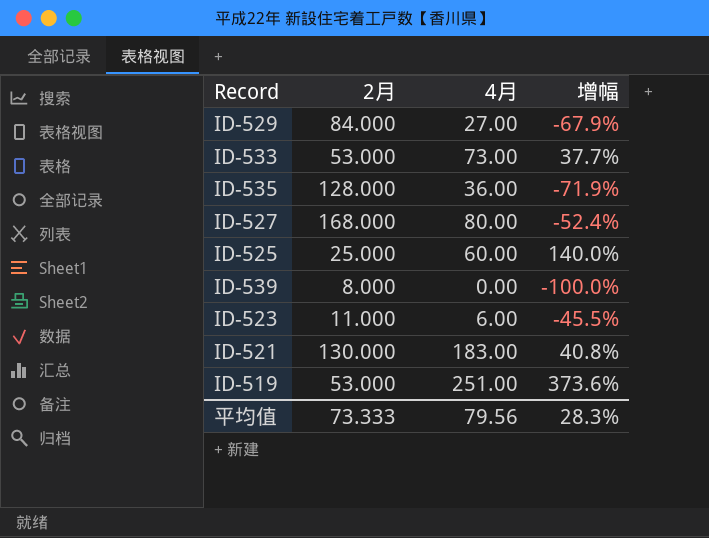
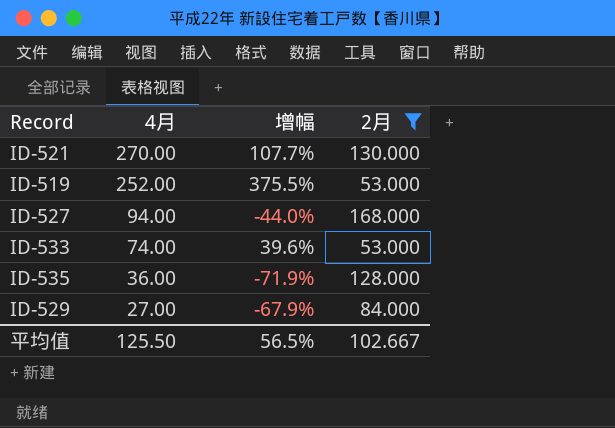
filter: none -> 2月 >= 53.000
row order: none -> 4月 descending
column 2月 | position: 2 -> 4
ID-521 | 4月: 183.00 -> 270.00
ID-521 | 增幅: 40.8% -> 107.7%
ID-519 | 4月: 251.00 -> 252.00
ID-519 | 增幅: 373.6% -> 375.5%
ID-527 | 4月: 80.00 -> 94.00
ID-527 | 增幅: -52.4% -> -44.0%
ID-533 | 4月: 73.00 -> 74.00
ID-533 | 增幅: 37.7% -> 39.6%
平均值 | 4月: 79.56 -> 125.50
平均值 | 增幅: 28.3% -> 56.5%
平均值 | 2月: 73.333 -> 102.667

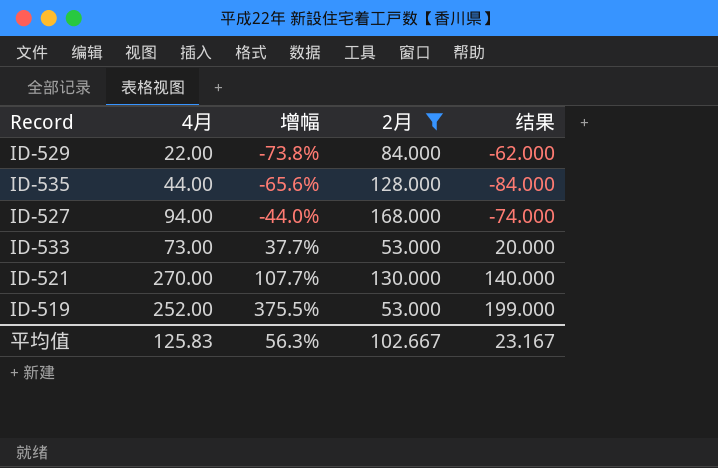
row order: 4月 descending -> 增幅 ascending
column 结果 | formula: none -> [4月] - [2月]
ID-529 | 4月: 27.00 -> 22.00
ID-529 | 增幅: -67.9% -> -73.8%
ID-535 | 4月: 36.00 -> 44.00
ID-535 | 增幅: -71.9% -> -65.6%
ID-533 | 4月: 74.00 -> 73.00
ID-533 | 增幅: 39.6% -> 37.7%
平均值 | 4月: 125.50 -> 125.83
平均值 | 增幅: 56.5% -> 56.3%

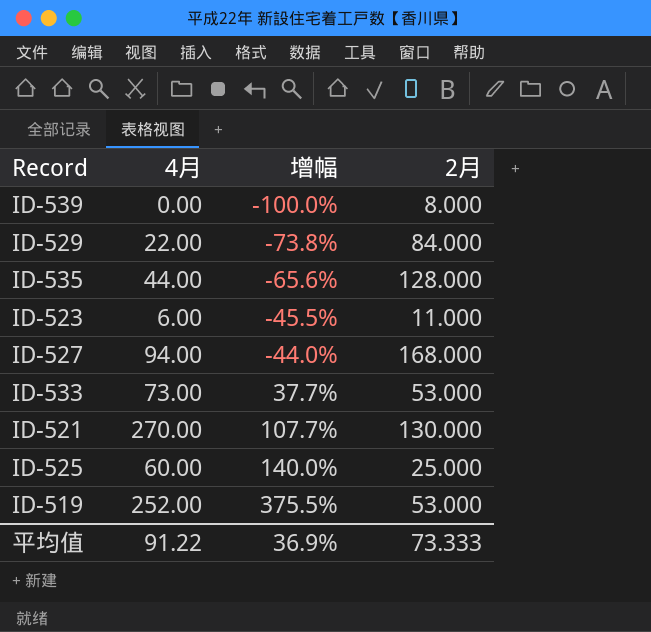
filter: 2月 >= 53.000 -> none
column 结果 | formula: [4月] - [2月] -> none
平均值 | 4月: 125.83 -> 91.22
平均值 | 增幅: 56.3% -> 36.9%
平均值 | 2月: 102.667 -> 73.333

